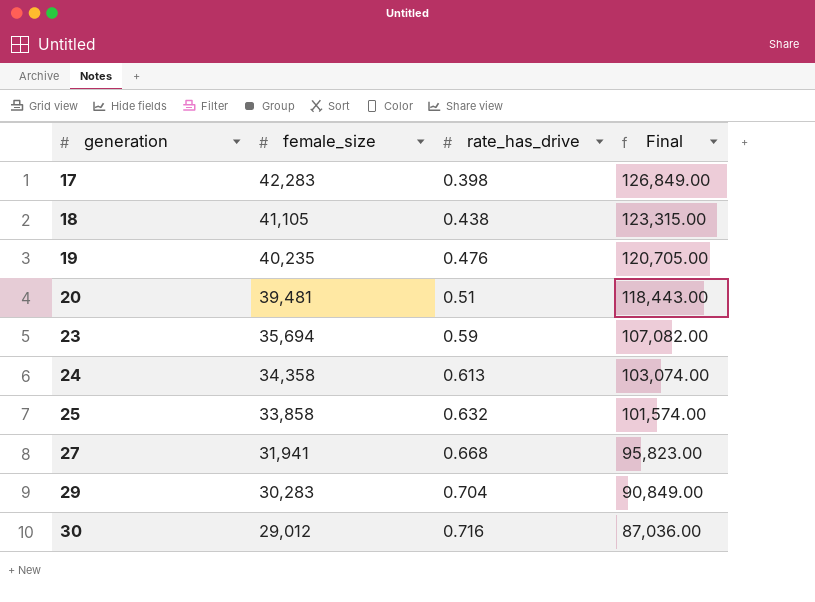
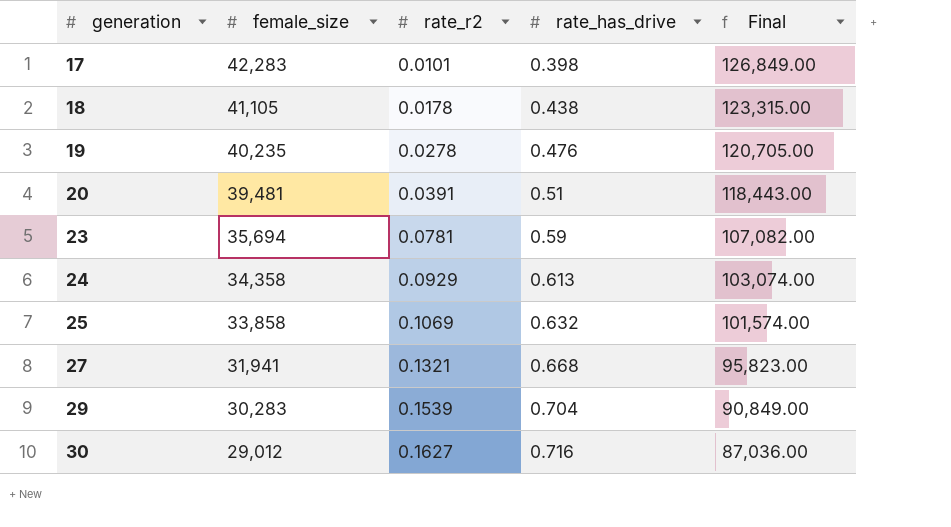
column rate_r2 | position: none -> 3

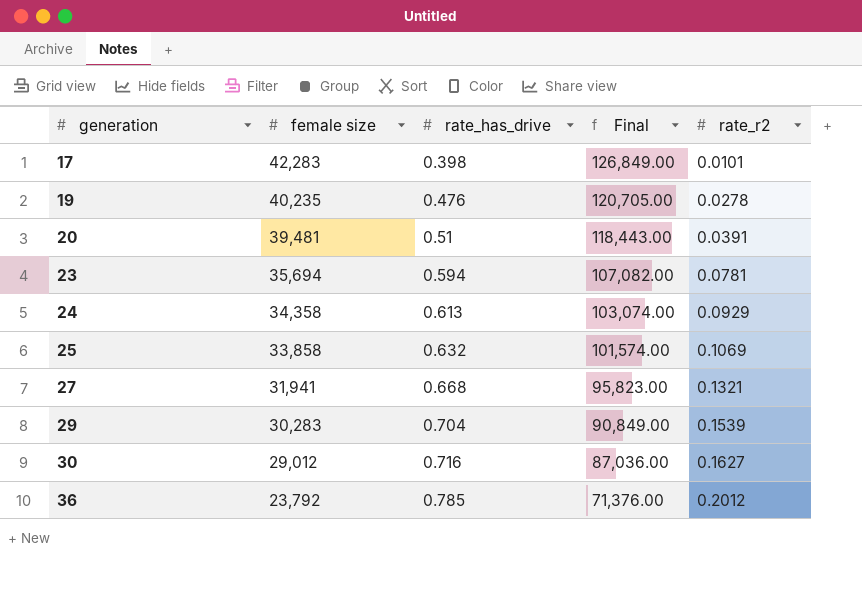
column name: female_size -> female size
column rate_r2 | position: 3 -> 5
row 18: 41,105 | 0.0178 | 0.438 | 123,315.00 -> none
23 | rate_has_drive: 0.59 -> 0.594
row 36: none -> 23,792 | 0.785 | 71,376.00 | 0.2012

